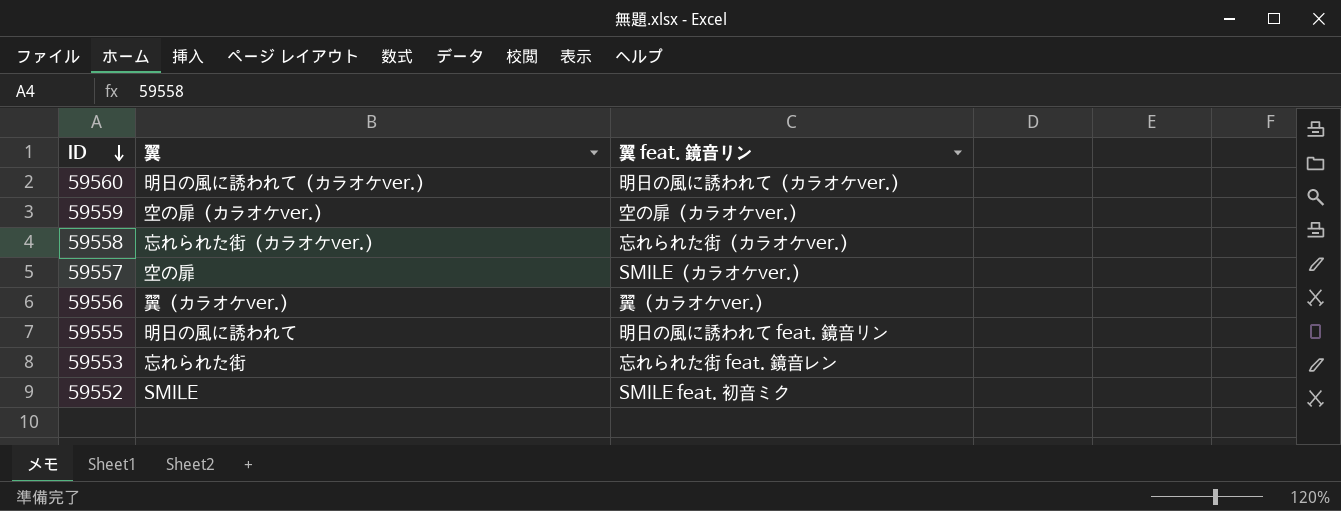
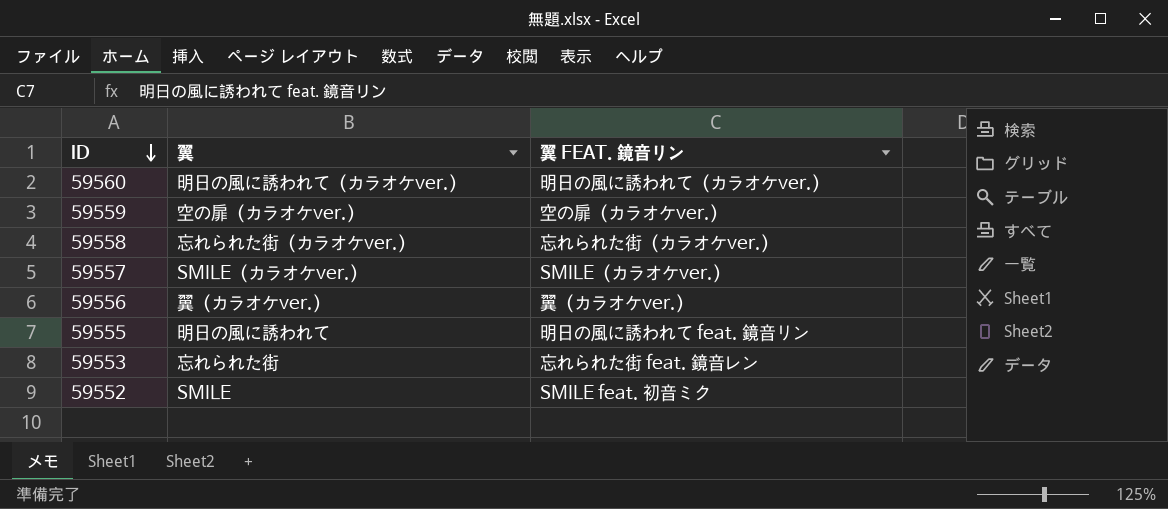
column name: 翼 feat. 鏡音リン -> 翼 FEAT. 鏡音リン
59557 | 翼: 空の扉 -> SMILE（カラオケver.）

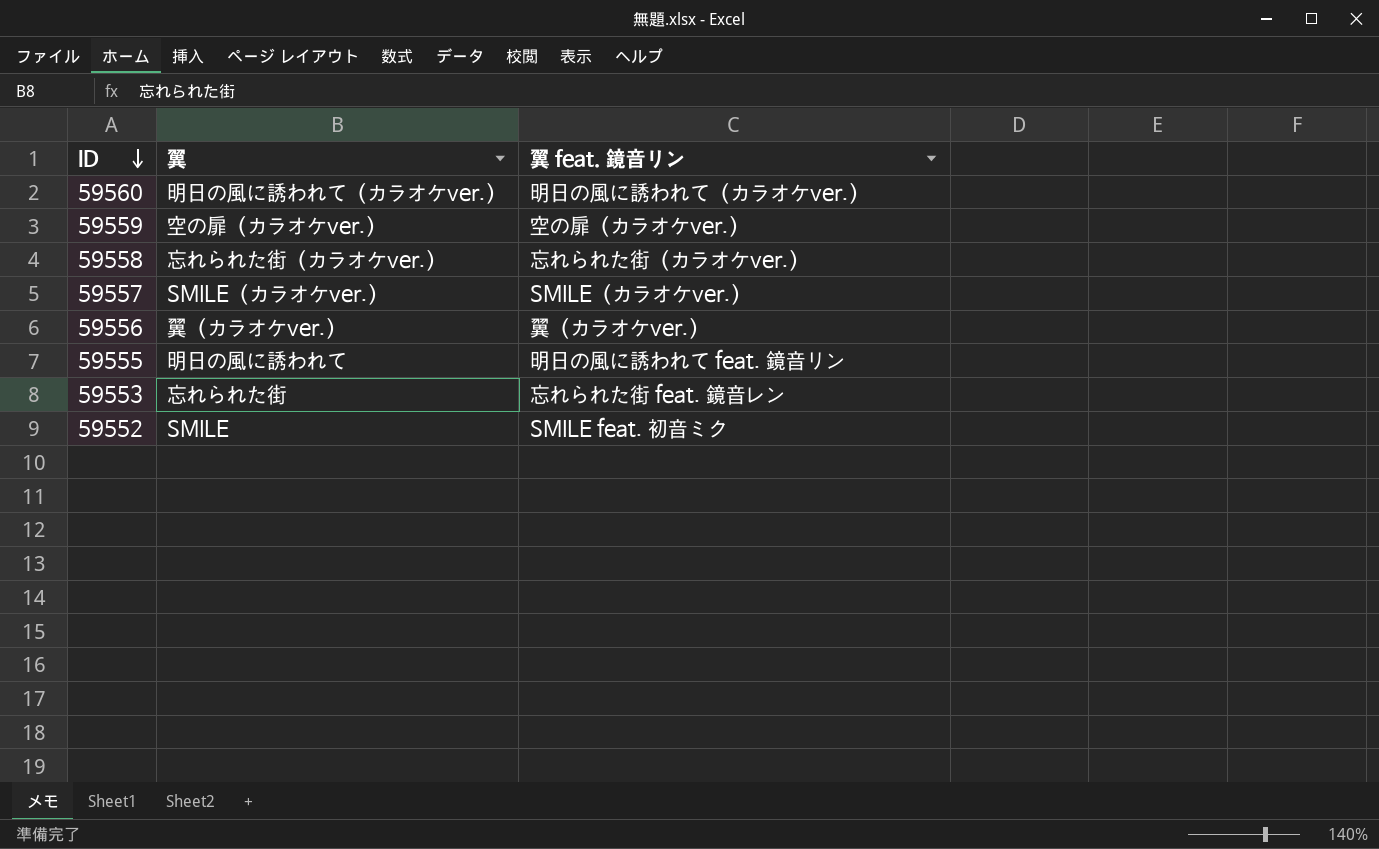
column name: 翼 FEAT. 鏡音リン -> 翼 feat. 鏡音リン

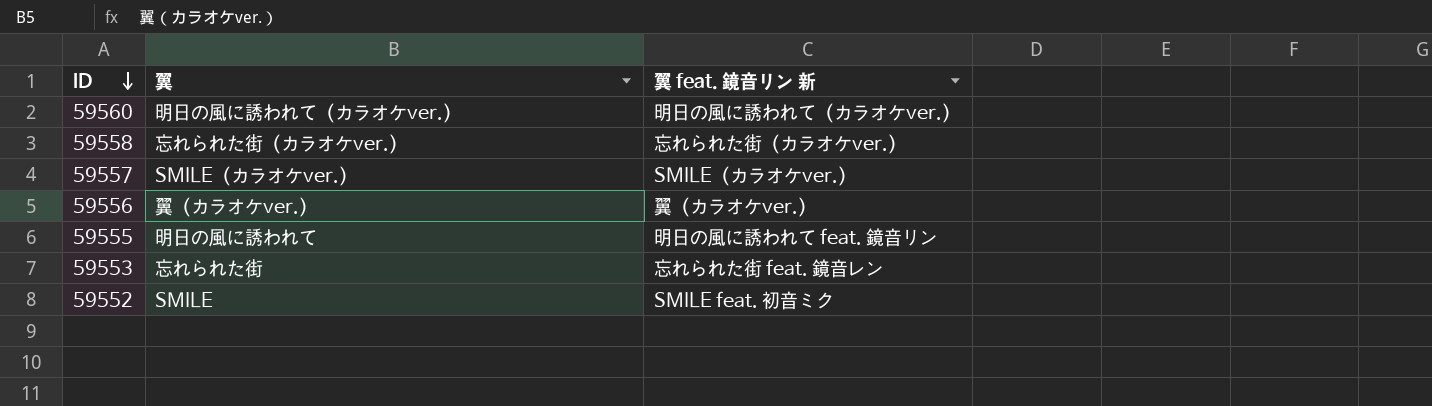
column name: 翼 feat. 鏡音リン -> 翼 feat. 鏡音リン 新
row 59559: 空の扉（カラオケver.） | 空の扉（カラオケver.） -> none

